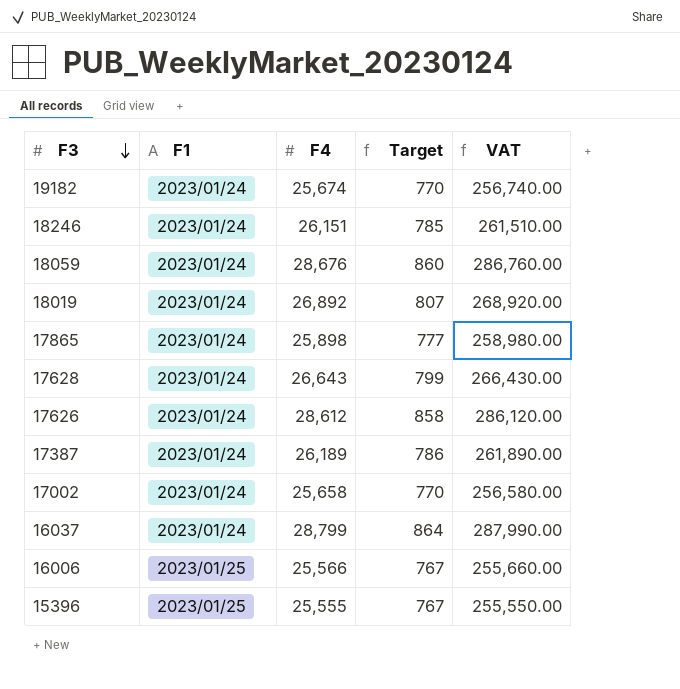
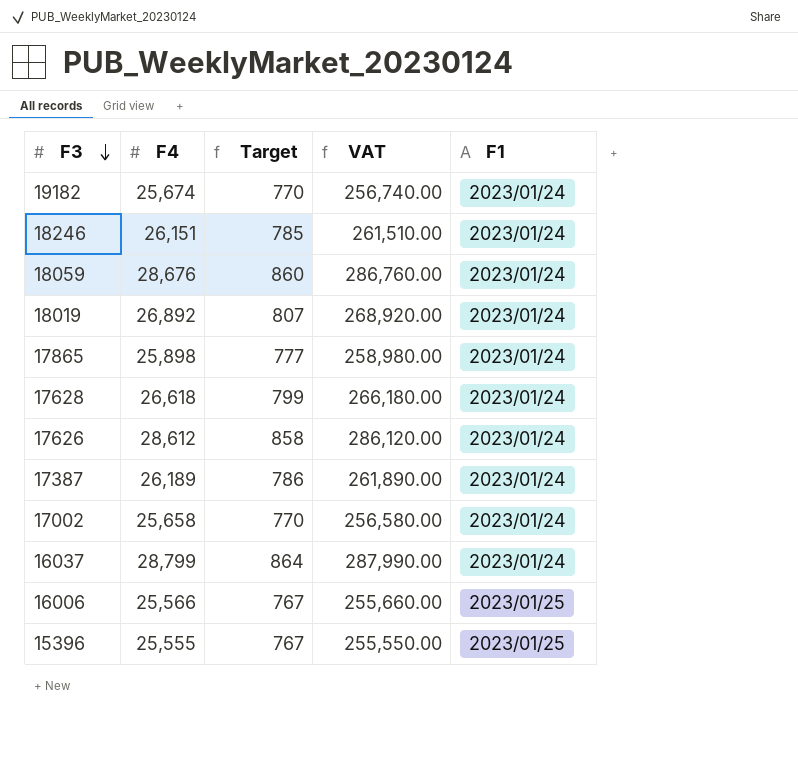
column F1 | position: 2 -> 5
17628 | F4: 26,643 -> 26,618
17628 | VAT: 266,430.00 -> 266,180.00

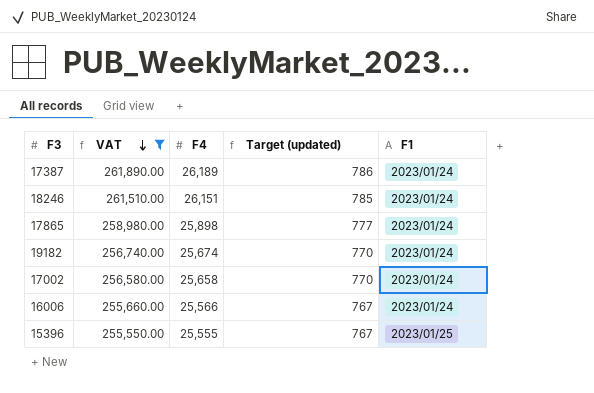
filter: none -> VAT <= 261,890.00
row order: F3 descending -> VAT descending
column VAT | position: 4 -> 2
column name: Target -> Target (updated)
16006 | F1: 2023/01/25 -> 2023/01/24

